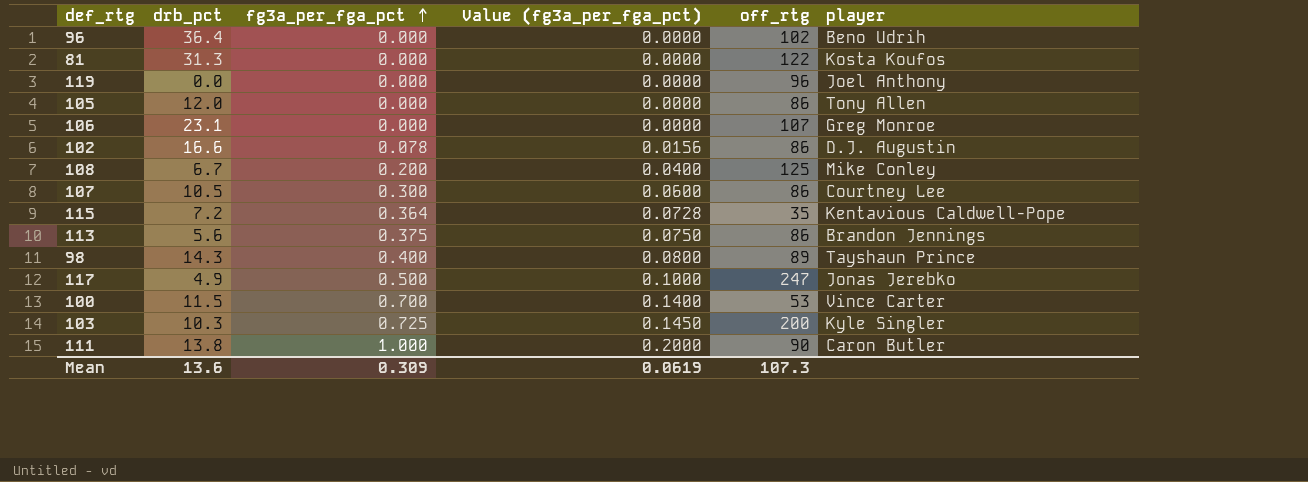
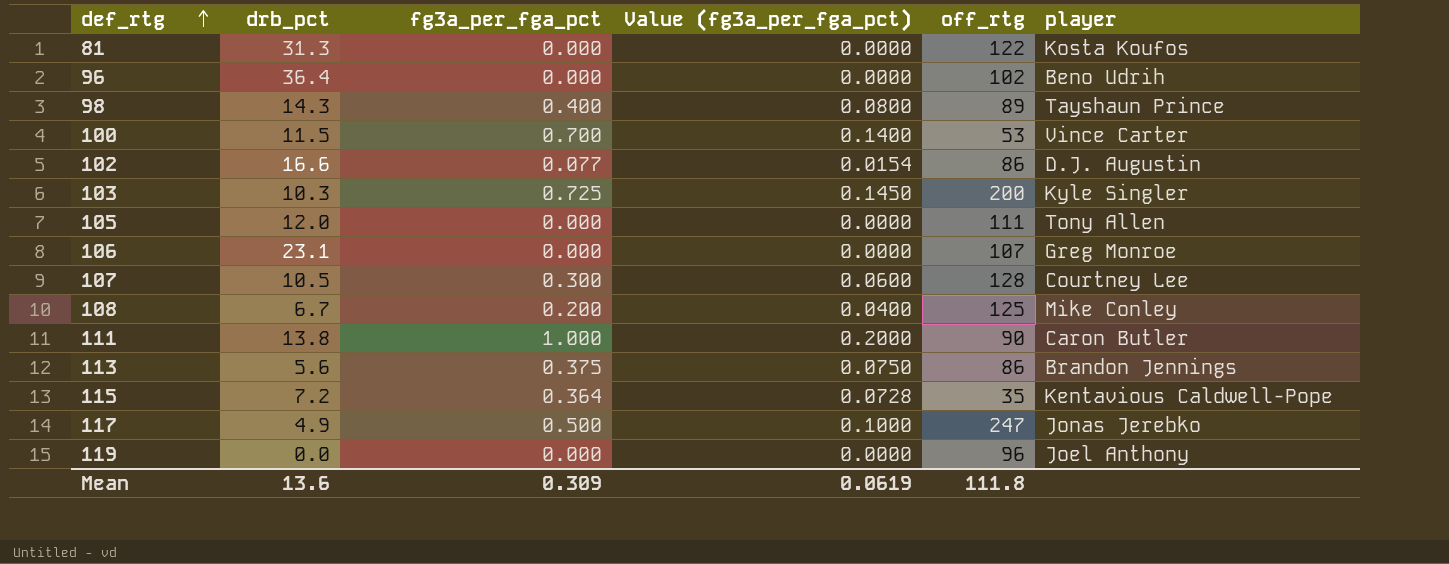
row order: fg3a_per_fga_pct ascending -> def_rtg ascending
102 | fg3a_per_fga_pct: 0.078 -> 0.077
102 | Value (fg3a_per_fga_pct): 0.0156 -> 0.0154
105 | off_rtg: 86 -> 111
107 | off_rtg: 86 -> 128
Mean | off_rtg: 107.3 -> 111.8

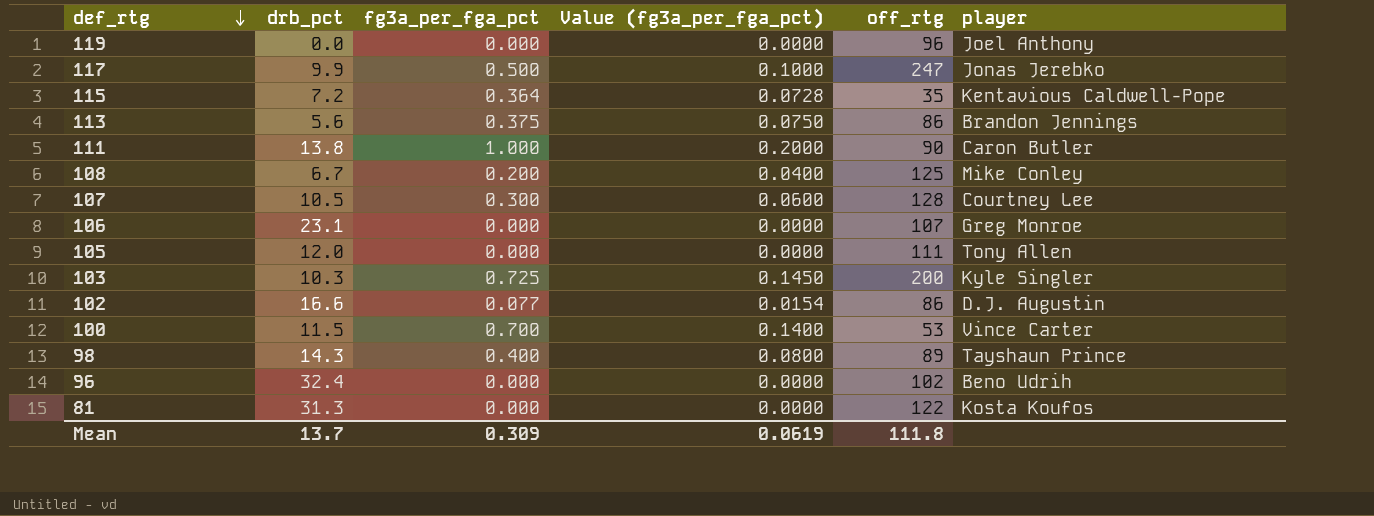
row order: def_rtg ascending -> def_rtg descending
117 | drb_pct: 4.9 -> 9.9
96 | drb_pct: 36.4 -> 32.4
Mean | drb_pct: 13.6 -> 13.7

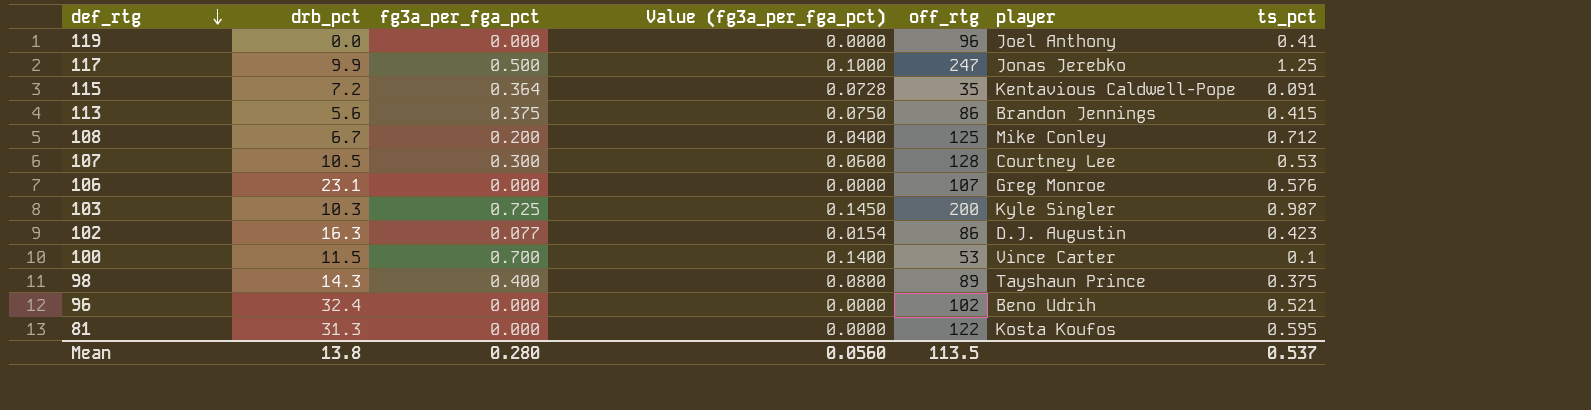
column ts_pct | position: none -> 7
row 111: 13.8 | 1.000 | 0.2000 | 90 | Caron Butler -> none
row 105: 12.0 | 0.000 | 0.0000 | 111 | Tony Allen -> none
102 | drb_pct: 16.6 -> 16.3
Mean | drb_pct: 13.7 -> 13.8
Mean | fg3a_per_fga_pct: 0.309 -> 0.280
Mean | Value (fg3a_per_fga_pct): 0.0619 -> 0.0560
Mean | off_rtg: 111.8 -> 113.5

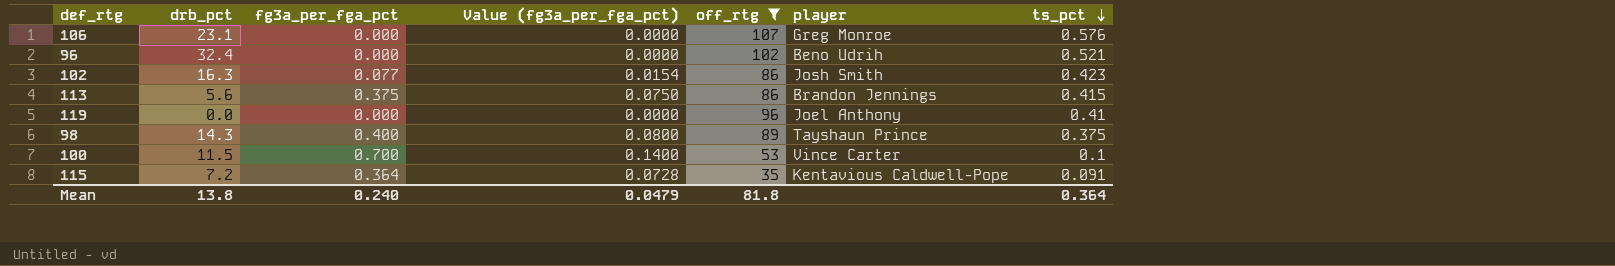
filter: none -> off_rtg <= 107
row order: def_rtg descending -> ts_pct descending
102 | player: D.J. Augustin -> Josh Smith
Mean | fg3a_per_fga_pct: 0.280 -> 0.240
Mean | Value (fg3a_per_fga_pct): 0.0560 -> 0.0479
Mean | off_rtg: 113.5 -> 81.8
Mean | ts_pct: 0.537 -> 0.364

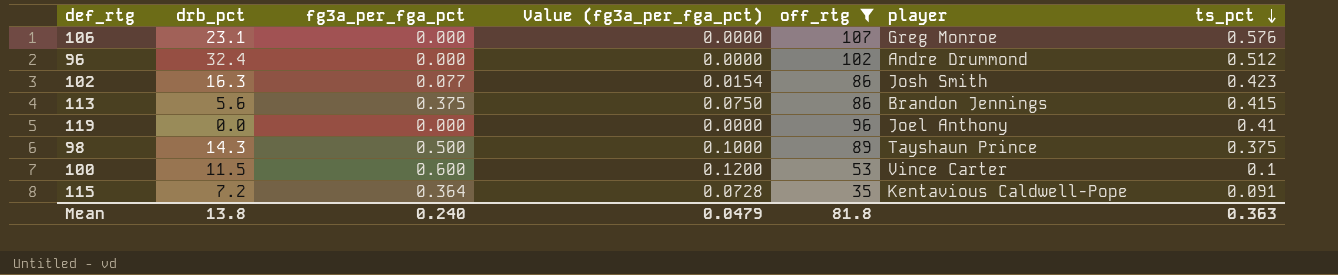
96 | player: Beno Udrih -> Andre Drummond
96 | ts_pct: 0.521 -> 0.512
98 | fg3a_per_fga_pct: 0.400 -> 0.500
98 | Value (fg3a_per_fga_pct): 0.0800 -> 0.1000
100 | fg3a_per_fga_pct: 0.700 -> 0.600
100 | Value (fg3a_per_fga_pct): 0.1400 -> 0.1200
Mean | ts_pct: 0.364 -> 0.363

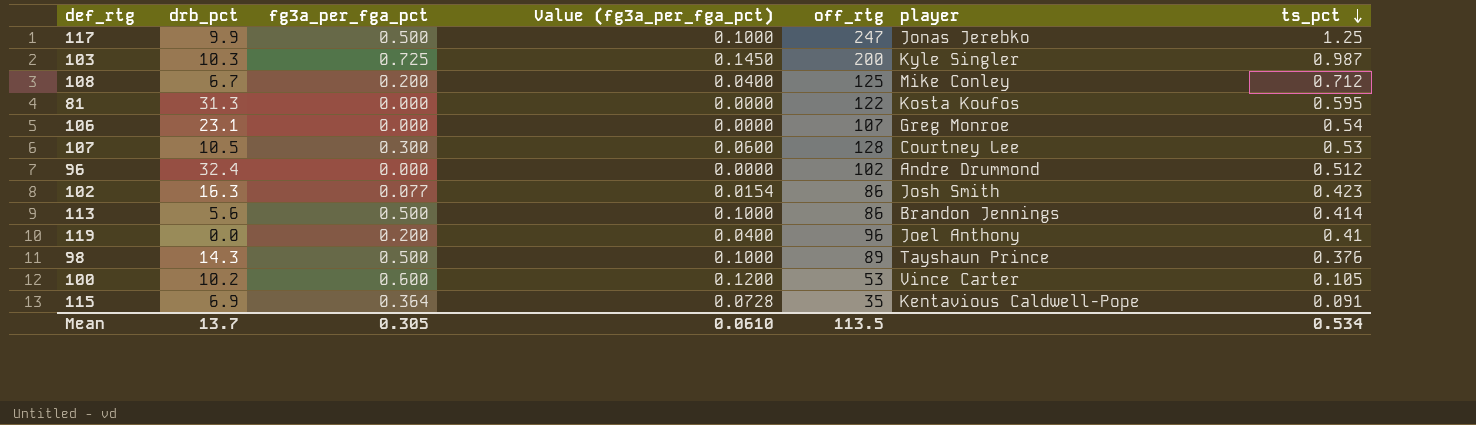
filter: off_rtg <= 107 -> none
106 | ts_pct: 0.576 -> 0.54
113 | fg3a_per_fga_pct: 0.375 -> 0.500
113 | Value (fg3a_per_fga_pct): 0.0750 -> 0.1000
113 | ts_pct: 0.415 -> 0.414
119 | fg3a_per_fga_pct: 0.000 -> 0.200
119 | Value (fg3a_per_fga_pct): 0.0000 -> 0.0400
98 | ts_pct: 0.375 -> 0.376
100 | drb_pct: 11.5 -> 10.2
100 | ts_pct: 0.1 -> 0.105
115 | drb_pct: 7.2 -> 6.9
Mean | drb_pct: 13.8 -> 13.7
Mean | fg3a_per_fga_pct: 0.240 -> 0.305
Mean | Value (fg3a_per_fga_pct): 0.0479 -> 0.0610
Mean | off_rtg: 81.8 -> 113.5
Mean | ts_pct: 0.363 -> 0.534

